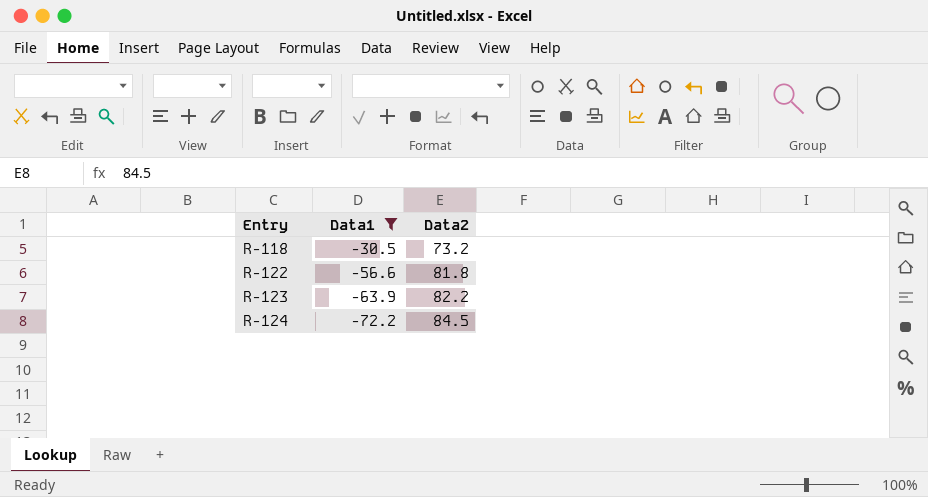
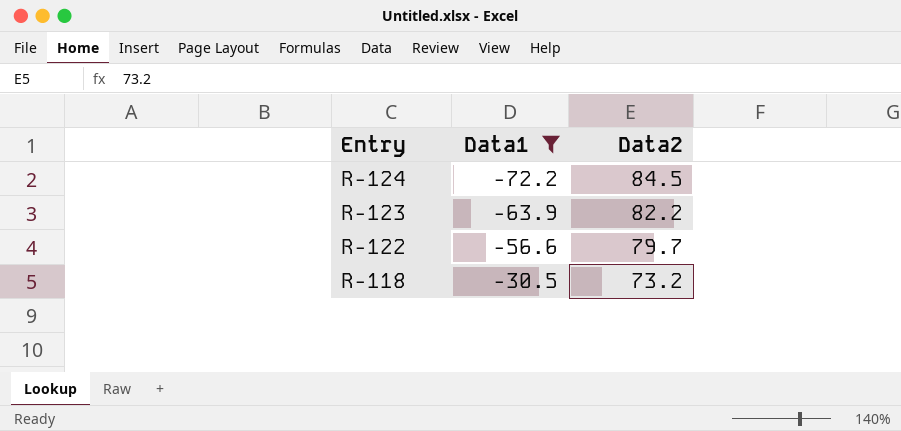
row order: Entry ascending -> Entry descending
R-122 | Data2: 81.8 -> 79.7

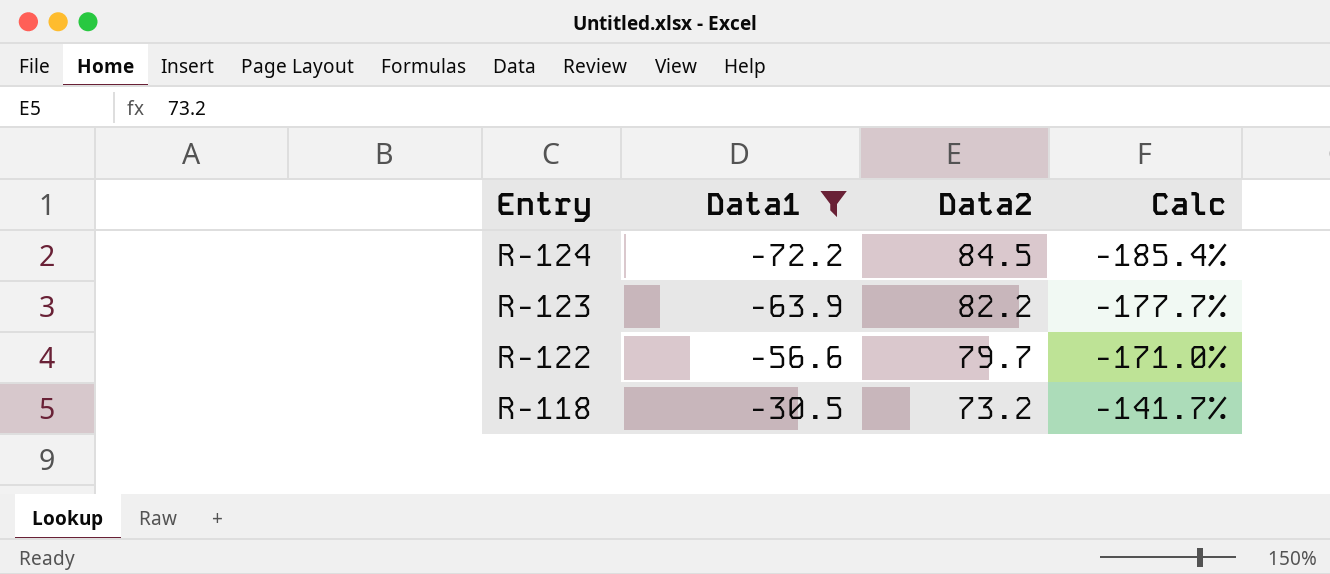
column Calc | formula: none -> ([Data1] - [Data2]) / [Data2]

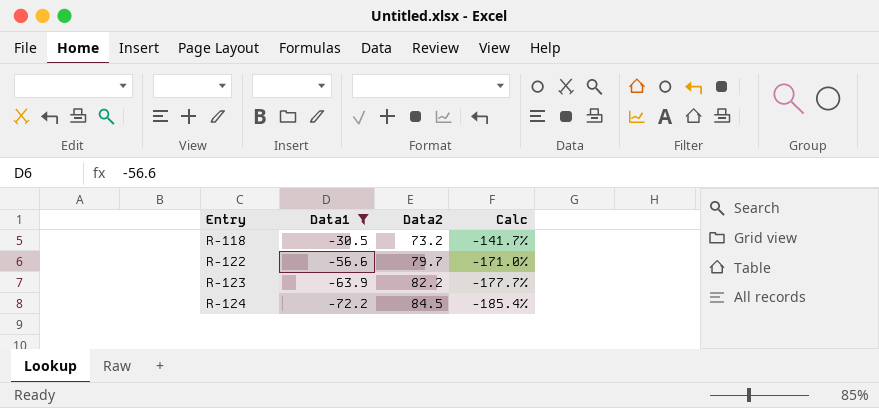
row order: Entry descending -> Entry ascending

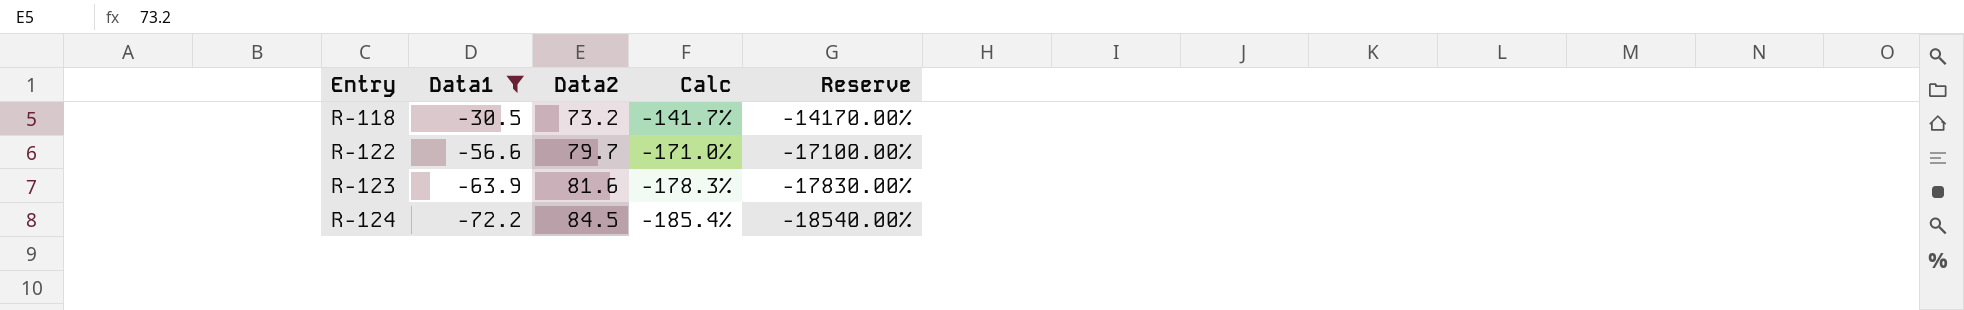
column Reserve | formula: none -> [Calc] * 100
R-123 | Data2: 82.2 -> 81.6
R-123 | Calc: -177.7% -> -178.3%

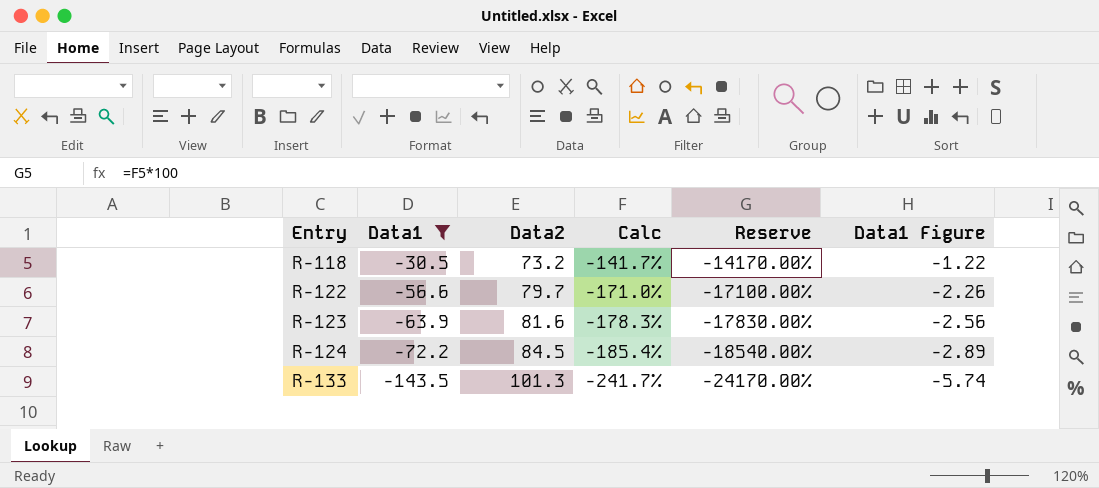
column Data1 Figure | formula: none -> [Data1] * 0.04
row R-133: none -> -143.5 | 101.3 | -241.7% | -24170.00% | -5.74

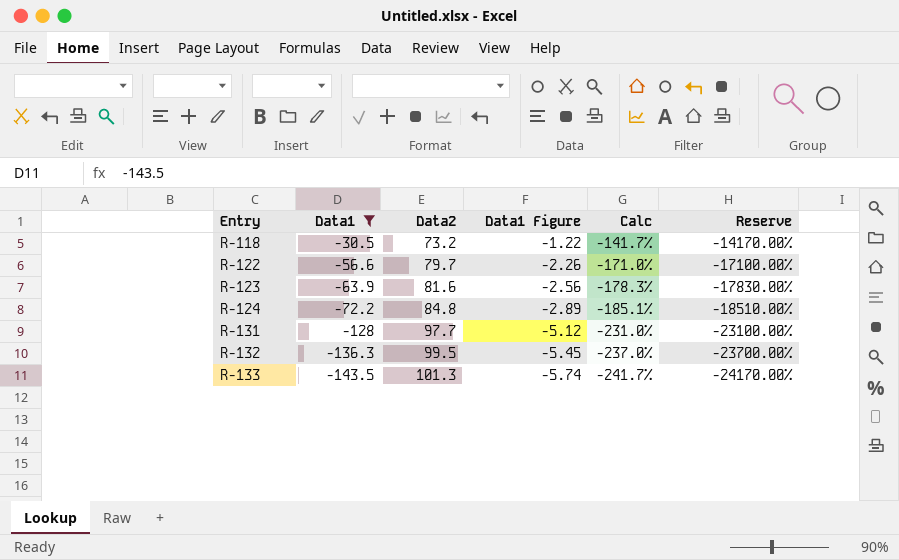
column Data1 Figure | position: 6 -> 4
R-124 | Data2: 84.5 -> 84.8
R-124 | Calc: -185.4% -> -185.1%
R-124 | Reserve: -18540.00% -> -18510.00%
row R-131: none -> -128 | 97.7 | -5.12 | -231.0% | -23100.00%
row R-132: none -> -136.3 | 99.5 | -5.45 | -237.0% | -23700.00%

